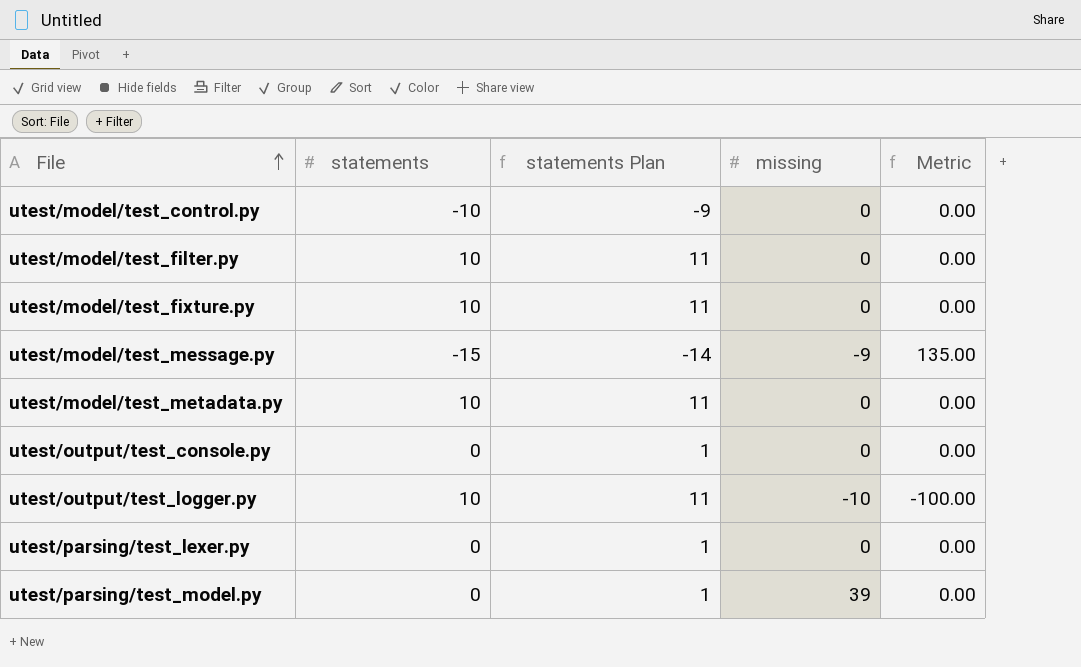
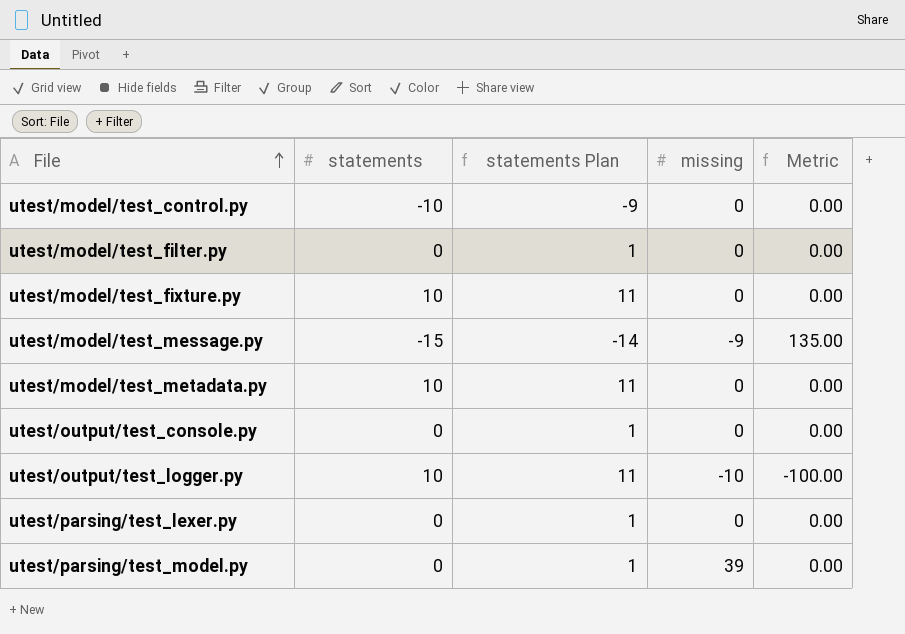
utest/model/test_filter.py | statements: 10 -> 0
utest/model/test_filter.py | statements Plan: 11 -> 1

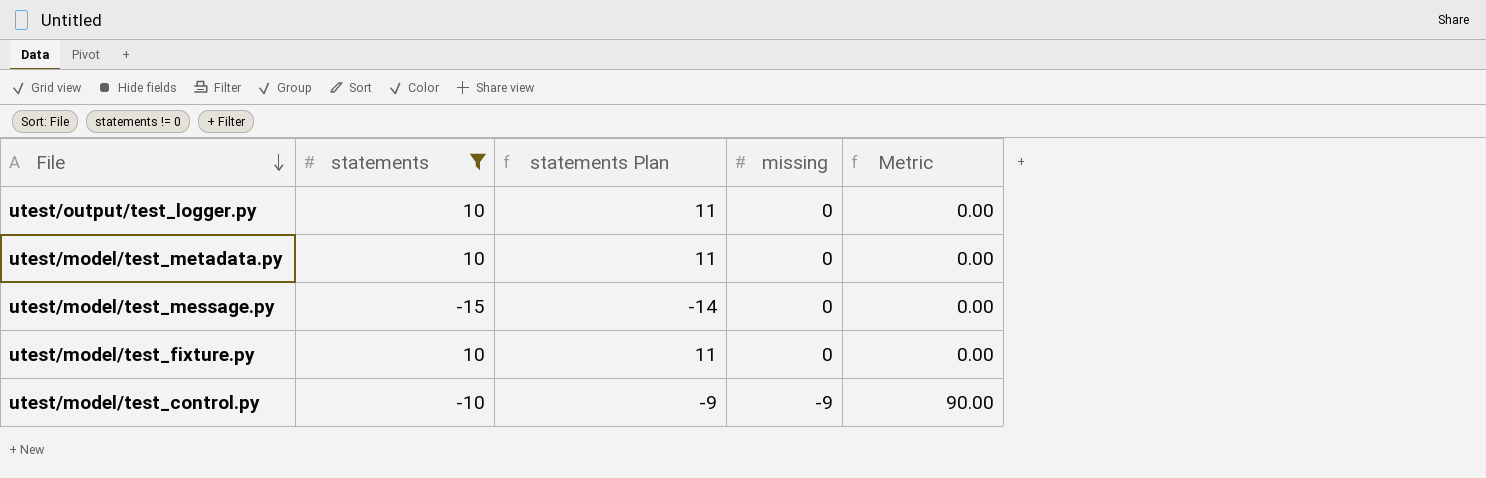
filter: none -> statements != 0
row order: File ascending -> File descending
utest/output/test_logger.py | missing: -10 -> 0
utest/output/test_logger.py | Metric: -100.00 -> 0.00
utest/model/test_message.py | missing: -9 -> 0
utest/model/test_message.py | Metric: 135.00 -> 0.00
utest/model/test_control.py | missing: 0 -> -9
utest/model/test_control.py | Metric: 0.00 -> 90.00

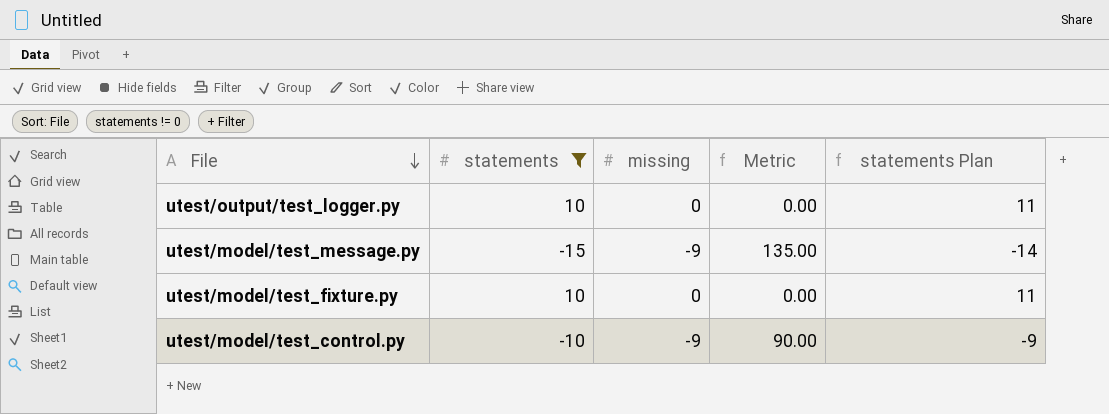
column statements Plan | position: 3 -> 5
row utest/model/test_metadata.py: 10 | 11 | 0 | 0.00 -> none
utest/model/test_message.py | missing: 0 -> -9
utest/model/test_message.py | Metric: 0.00 -> 135.00

